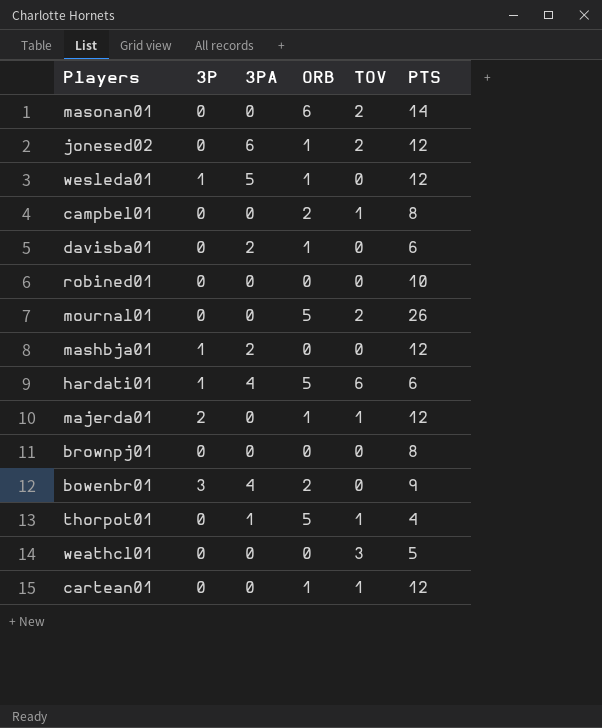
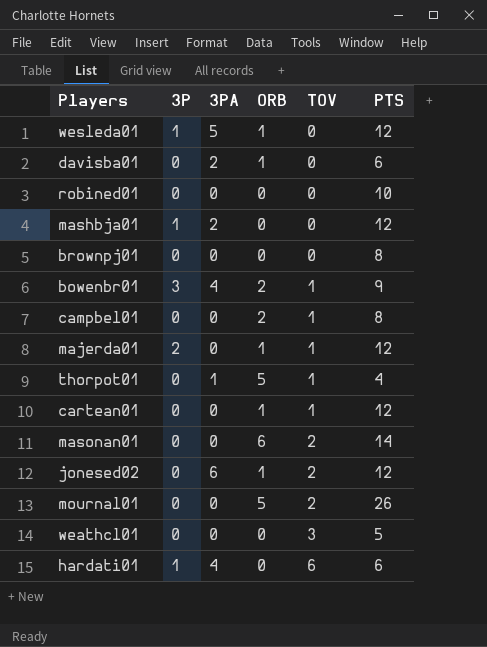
row order: none -> TOV ascending
bowenbr01 | TOV: 0 -> 1
hardati01 | ORB: 5 -> 0

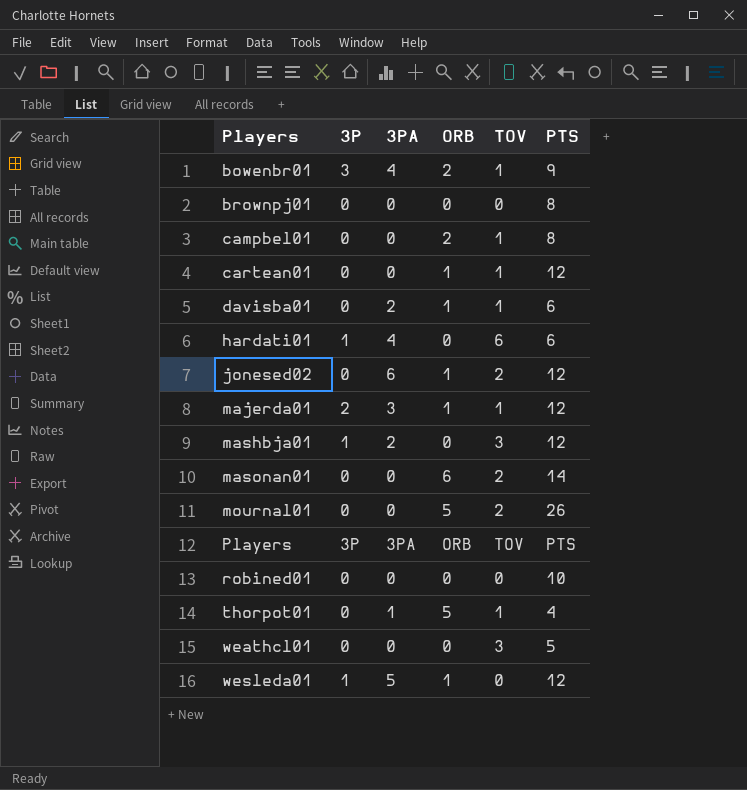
row order: TOV ascending -> Players ascending
davisba01 | TOV: 0 -> 1
majerda01 | 3PA: 0 -> 3
mashbja01 | TOV: 0 -> 3
row Players: none -> 3P | 3PA | ORB | TOV | PTS

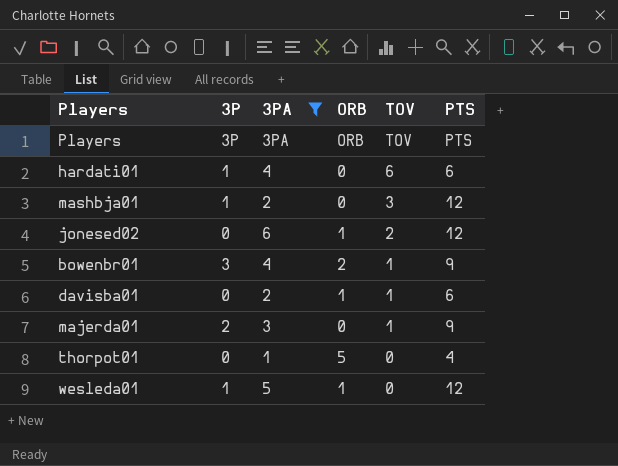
filter: none -> 3PA != 0
row order: Players ascending -> TOV descending
majerda01 | ORB: 1 -> 0
majerda01 | PTS: 12 -> 9
thorpot01 | TOV: 1 -> 0

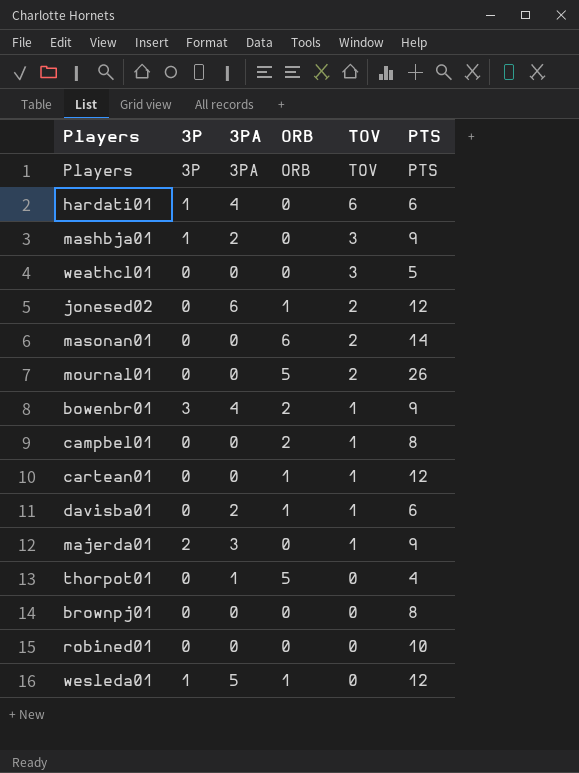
filter: 3PA != 0 -> none
mashbja01 | PTS: 12 -> 9

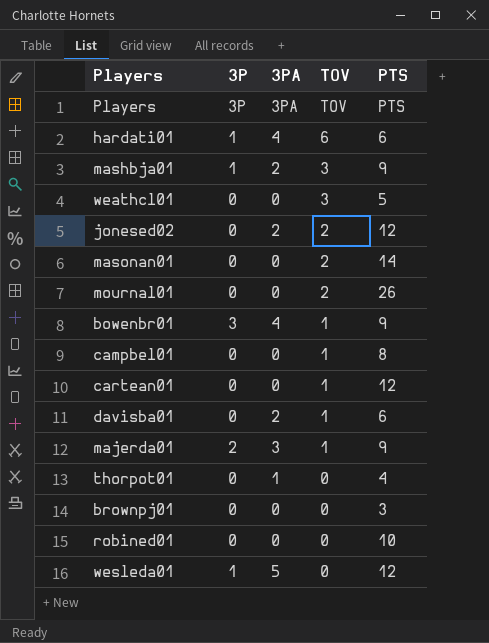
column ORB | position: 4 -> none
jonesed02 | 3PA: 6 -> 2
brownpj01 | PTS: 8 -> 3

